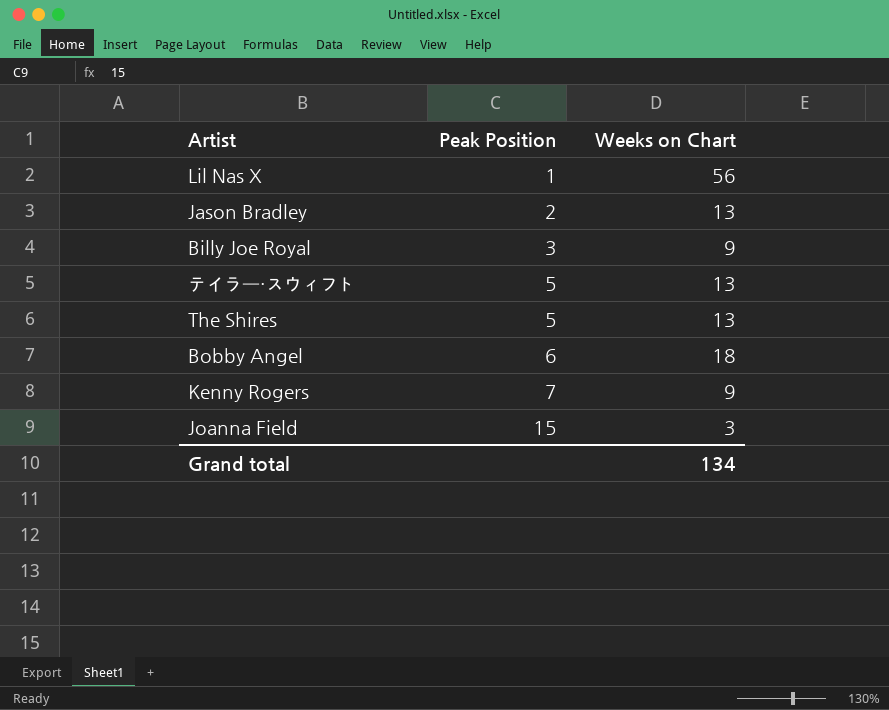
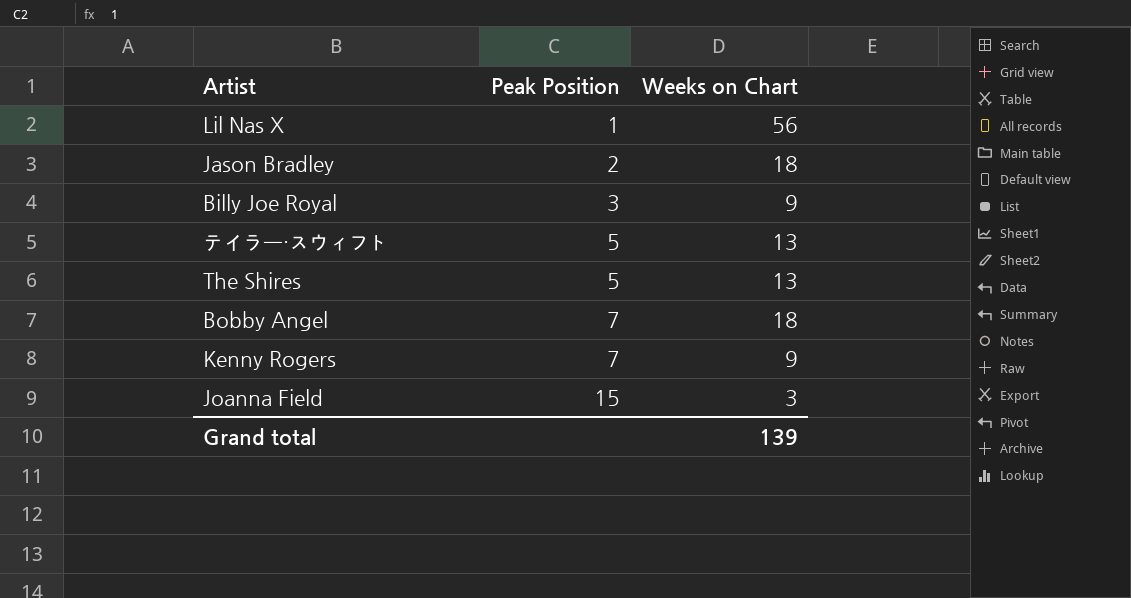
Jason Bradley | Weeks on Chart: 13 -> 18
Bobby Angel | Peak Position: 6 -> 7
Grand total | Weeks on Chart: 134 -> 139

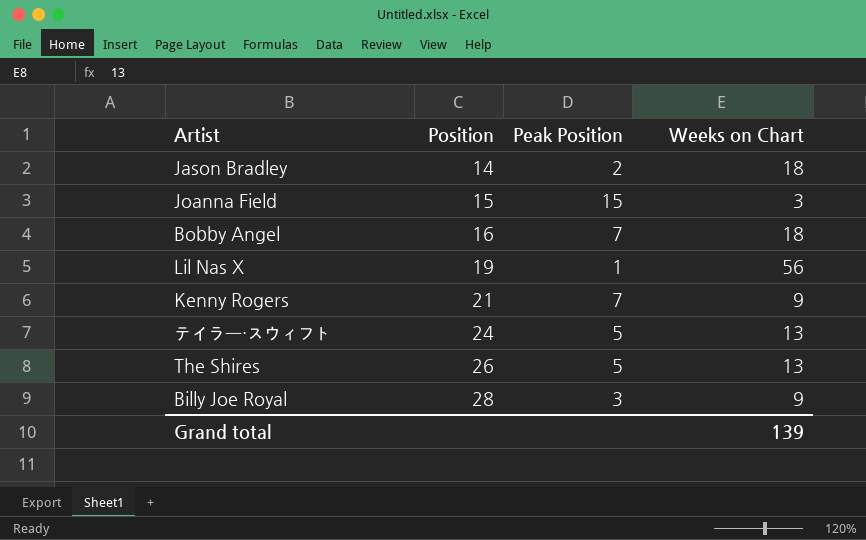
row order: Peak Position ascending -> Position ascending
column Position | position: none -> 2

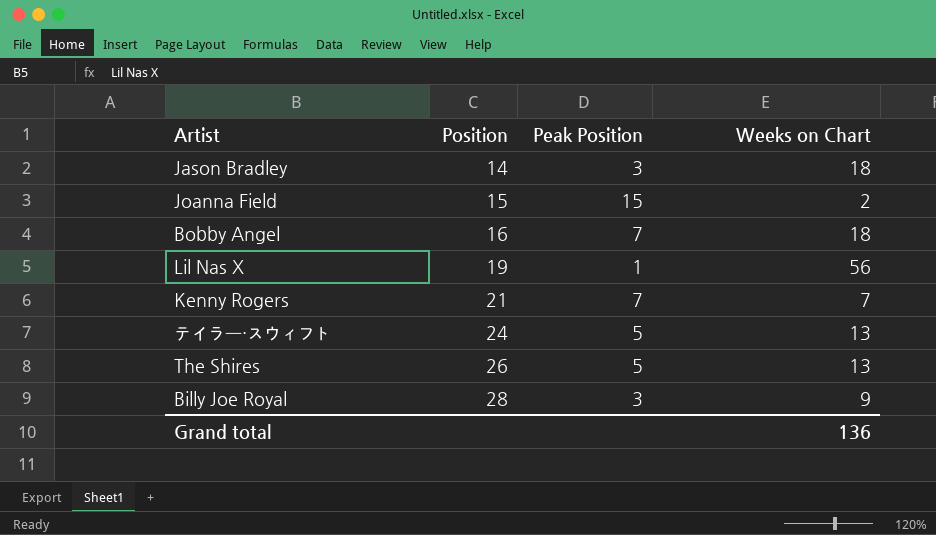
Jason Bradley | Peak Position: 2 -> 3
Joanna Field | Weeks on Chart: 3 -> 2
Kenny Rogers | Weeks on Chart: 9 -> 7
Grand total | Weeks on Chart: 139 -> 136

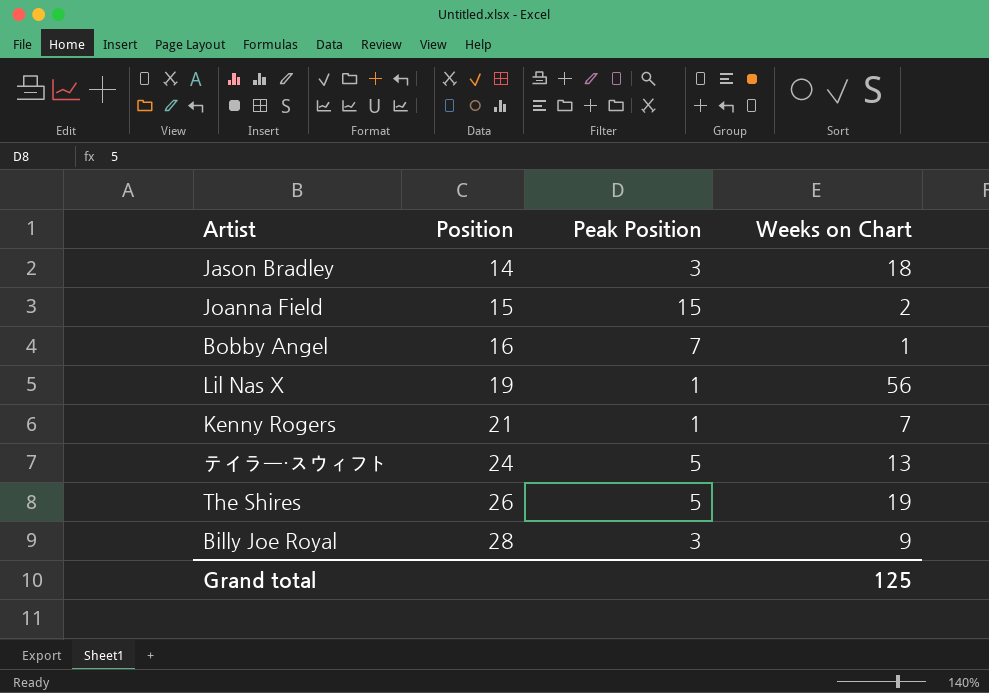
Bobby Angel | Weeks on Chart: 18 -> 1
Kenny Rogers | Peak Position: 7 -> 1
The Shires | Weeks on Chart: 13 -> 19
Grand total | Weeks on Chart: 136 -> 125

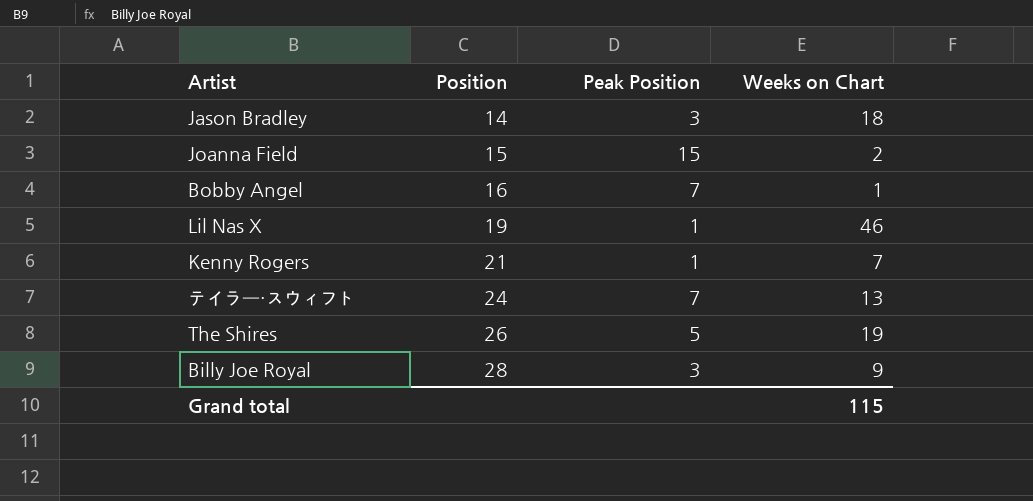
Lil Nas X | Weeks on Chart: 56 -> 46
テイラー・スウィフト | Peak Position: 5 -> 7
Grand total | Weeks on Chart: 125 -> 115

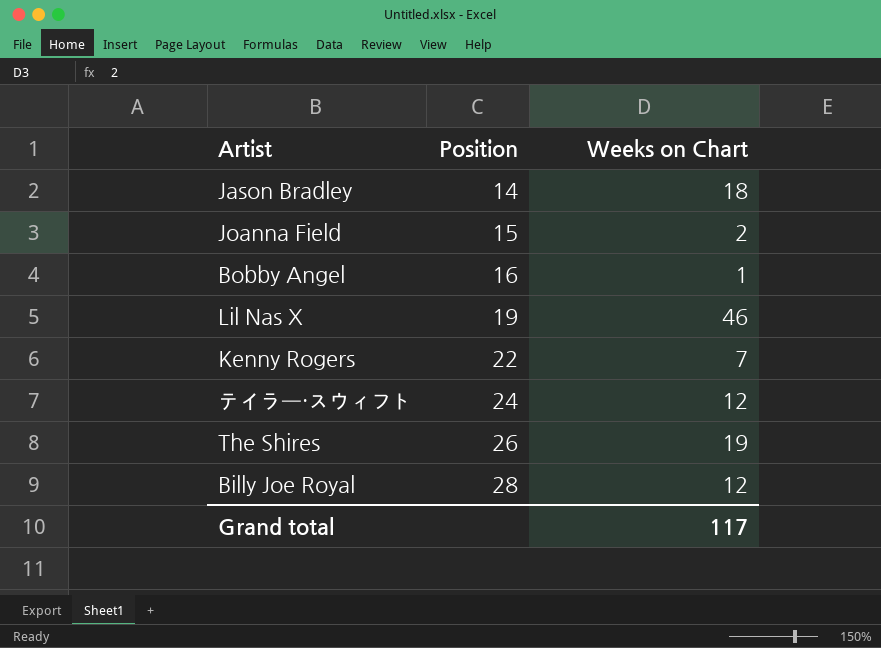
column Peak Position | position: 3 -> none
Kenny Rogers | Position: 21 -> 22
テイラー・スウィフト | Weeks on Chart: 13 -> 12
Billy Joe Royal | Weeks on Chart: 9 -> 12
Grand total | Weeks on Chart: 115 -> 117

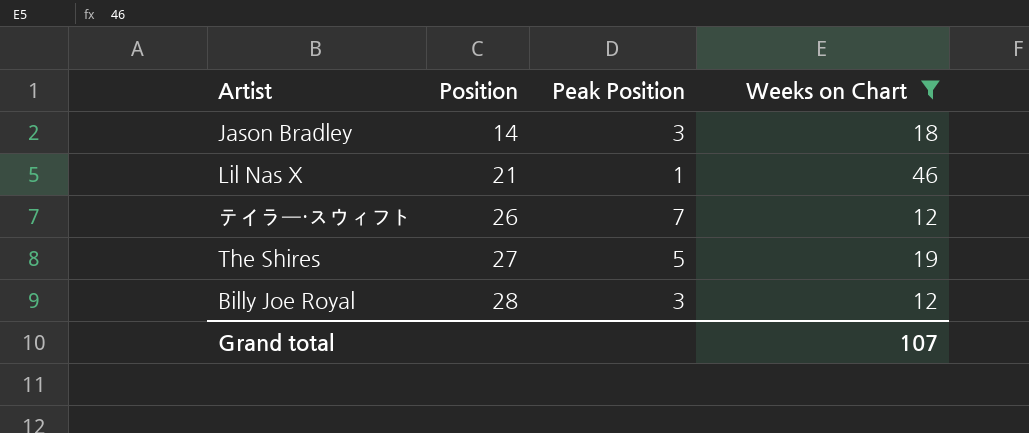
filter: none -> Weeks on Chart >= 12
column Peak Position | position: none -> 3
Lil Nas X | Position: 19 -> 21
テイラー・スウィフト | Position: 24 -> 26
The Shires | Position: 26 -> 27
Grand total | Weeks on Chart: 117 -> 107

